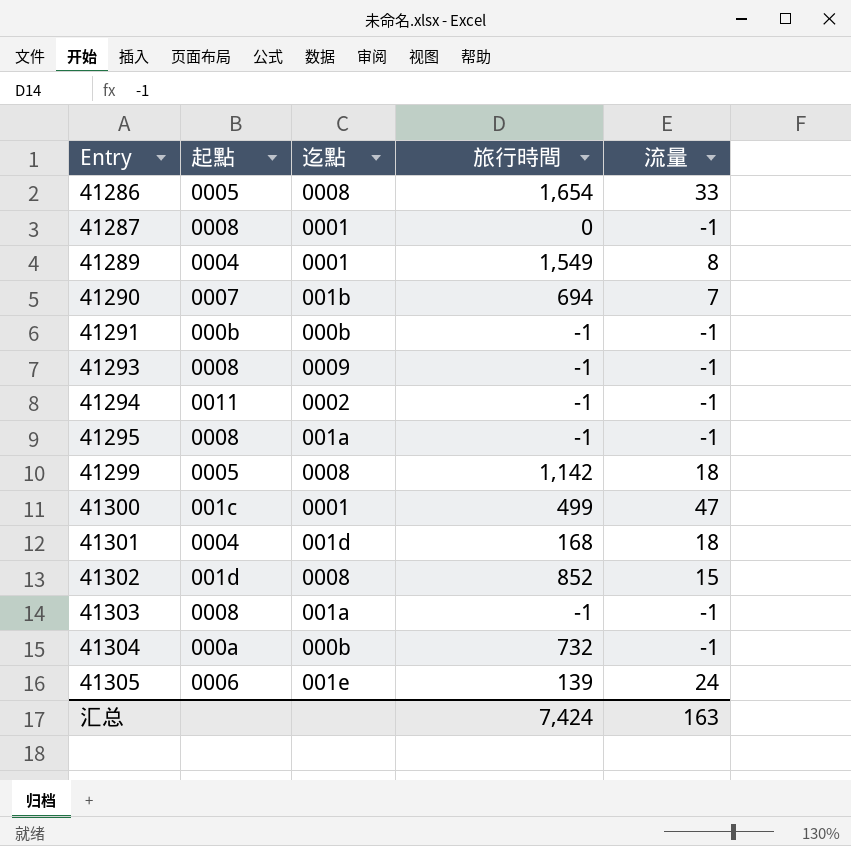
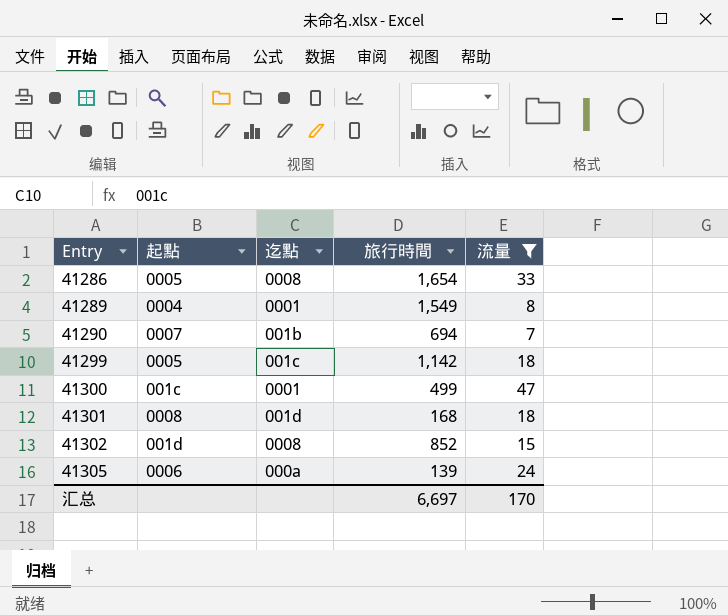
filter: none -> 流量 != -1
41299 | 迄點: 0008 -> 001c
41301 | 起點: 0004 -> 0008
41305 | 迄點: 001e -> 000a
汇总 | 旅行時間: 7,424 -> 6,697
汇总 | 流量: 163 -> 170

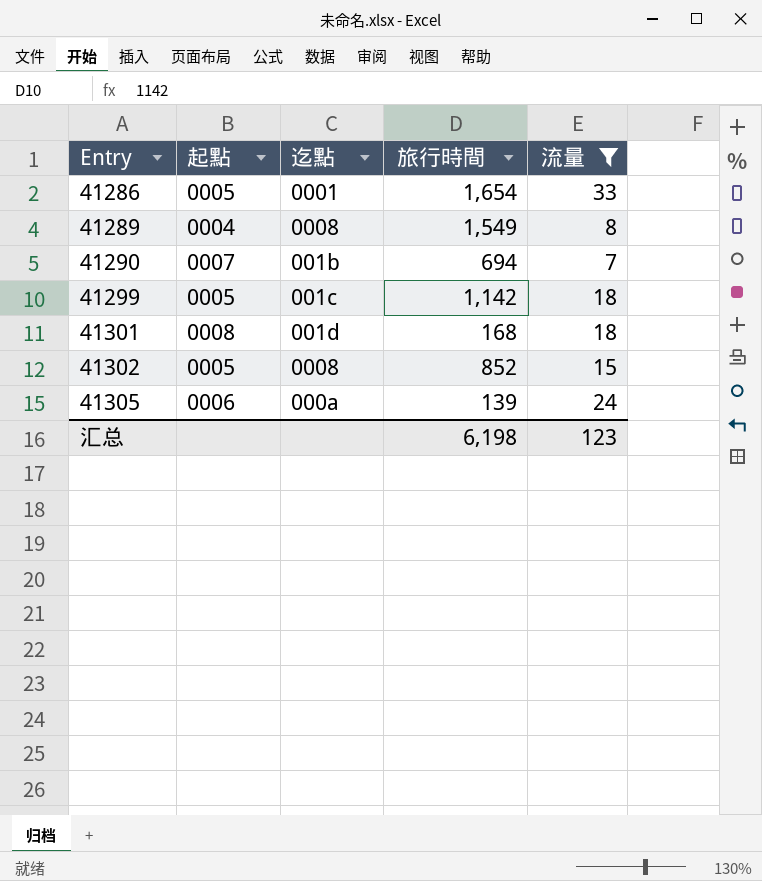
row 41300: 001c | 0001 | 499 | 47 -> none
41286 | 迄點: 0008 -> 0001
41289 | 迄點: 0001 -> 0008
41302 | 起點: 001d -> 0005
汇总 | 旅行時間: 6,697 -> 6,198
汇总 | 流量: 170 -> 123

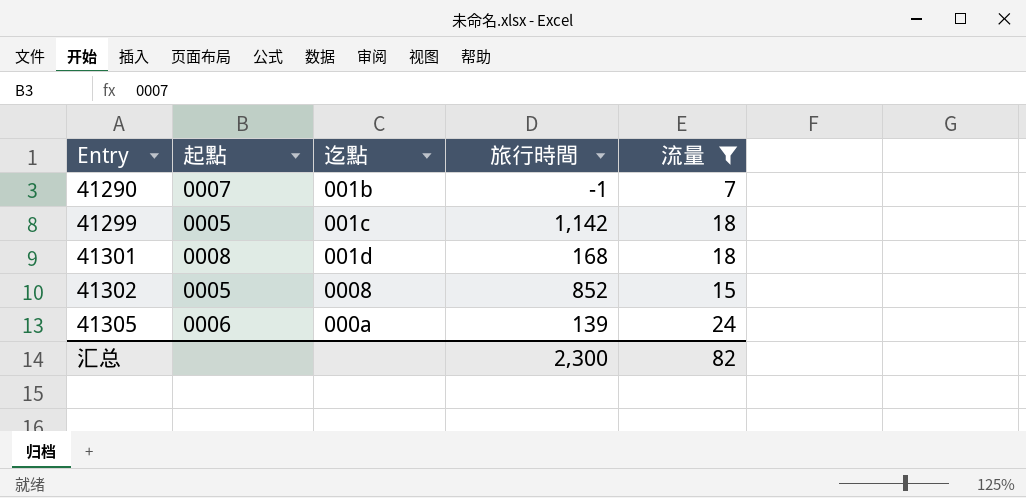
row 41286: 0005 | 0001 | 1,654 | 33 -> none
row 41289: 0004 | 0008 | 1,549 | 8 -> none
41290 | 旅行時間: 694 -> -1
汇总 | 旅行時間: 6,198 -> 2,300
汇总 | 流量: 123 -> 82

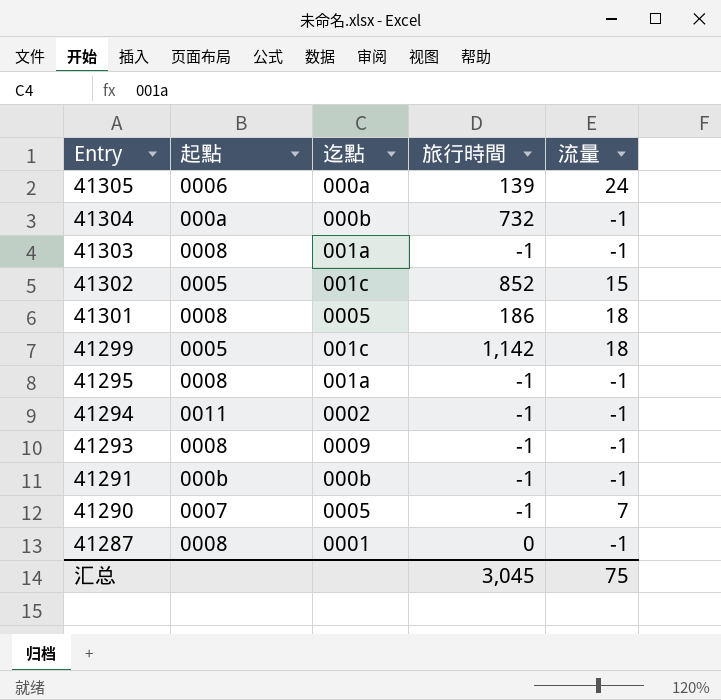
filter: 流量 != -1 -> none
row order: Entry ascending -> Entry descending
41302 | 迄點: 0008 -> 001c
41301 | 迄點: 001d -> 0005
41301 | 旅行時間: 168 -> 186
41290 | 迄點: 001b -> 0005
汇总 | 旅行時間: 2,300 -> 3,045
汇总 | 流量: 82 -> 75

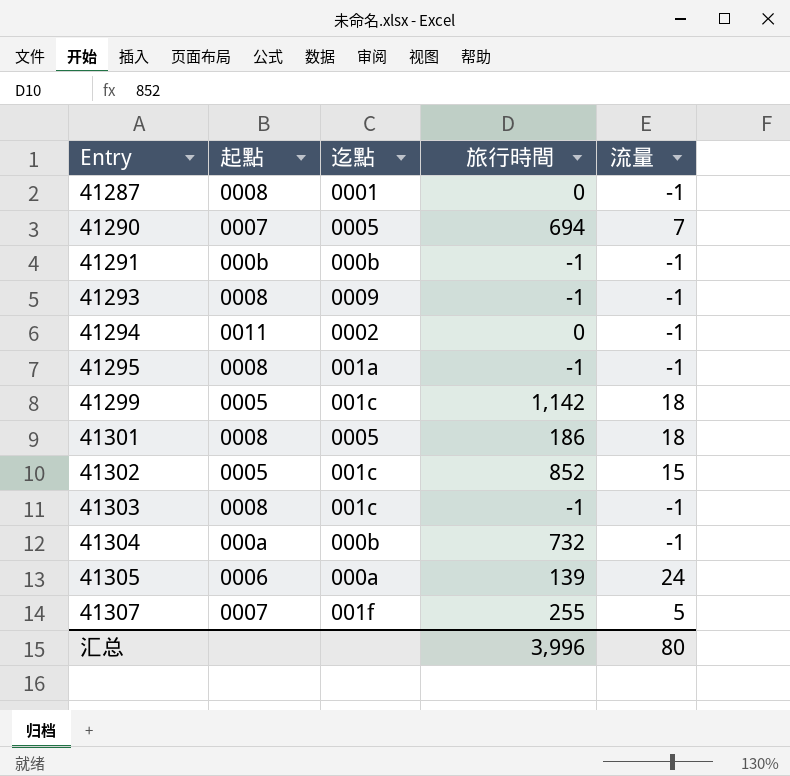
row order: Entry descending -> Entry ascending
41290 | 旅行時間: -1 -> 694
41294 | 旅行時間: -1 -> 0
41303 | 迄點: 001a -> 001c
row 41307: none -> 0007 | 001f | 255 | 5
汇总 | 旅行時間: 3,045 -> 3,996
汇总 | 流量: 75 -> 80

